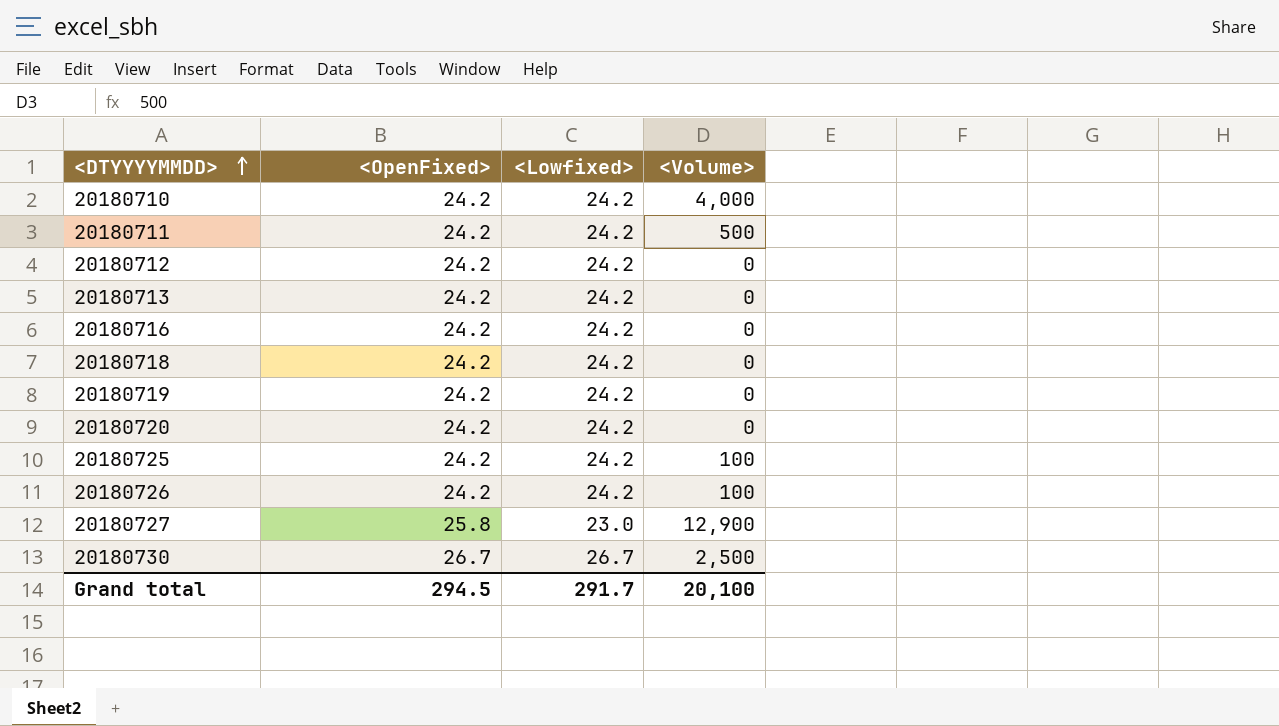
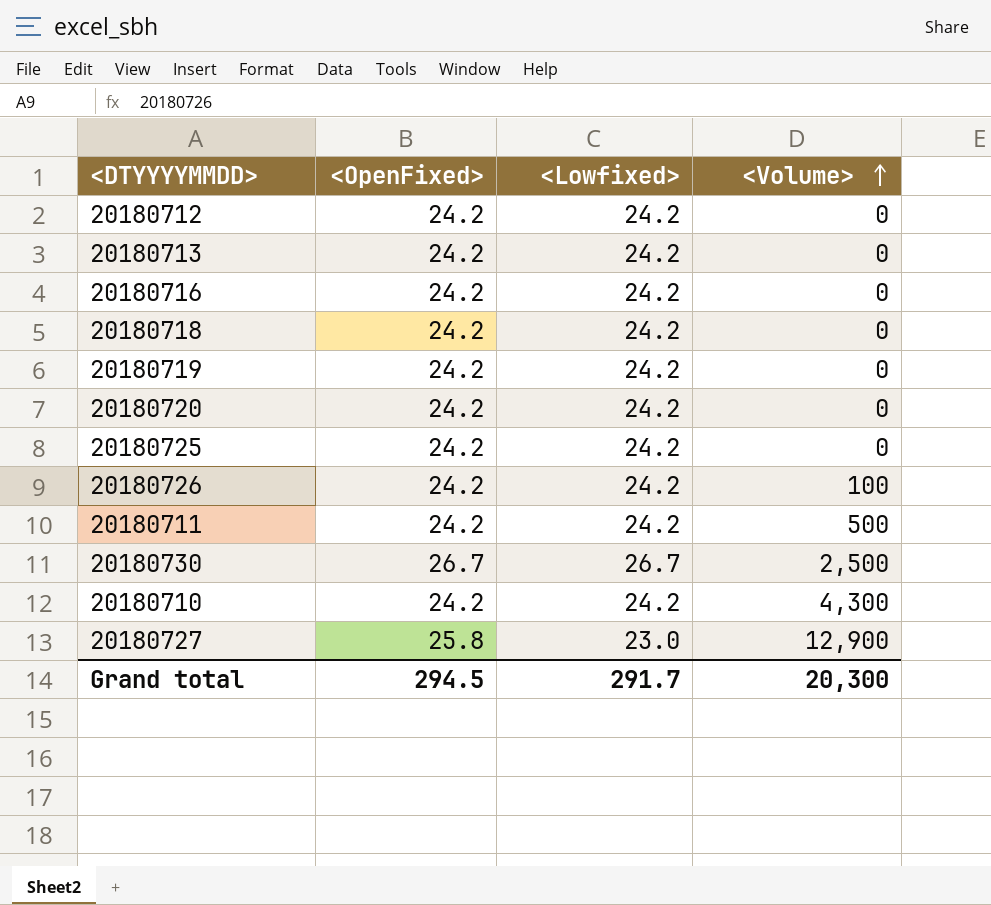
row order: <DTYYYYMMDD> ascending -> <Volume> ascending
20180725 | <Volume>: 100 -> 0
20180710 | <Volume>: 4,000 -> 4,300
Grand total | <Volume>: 20,100 -> 20,300

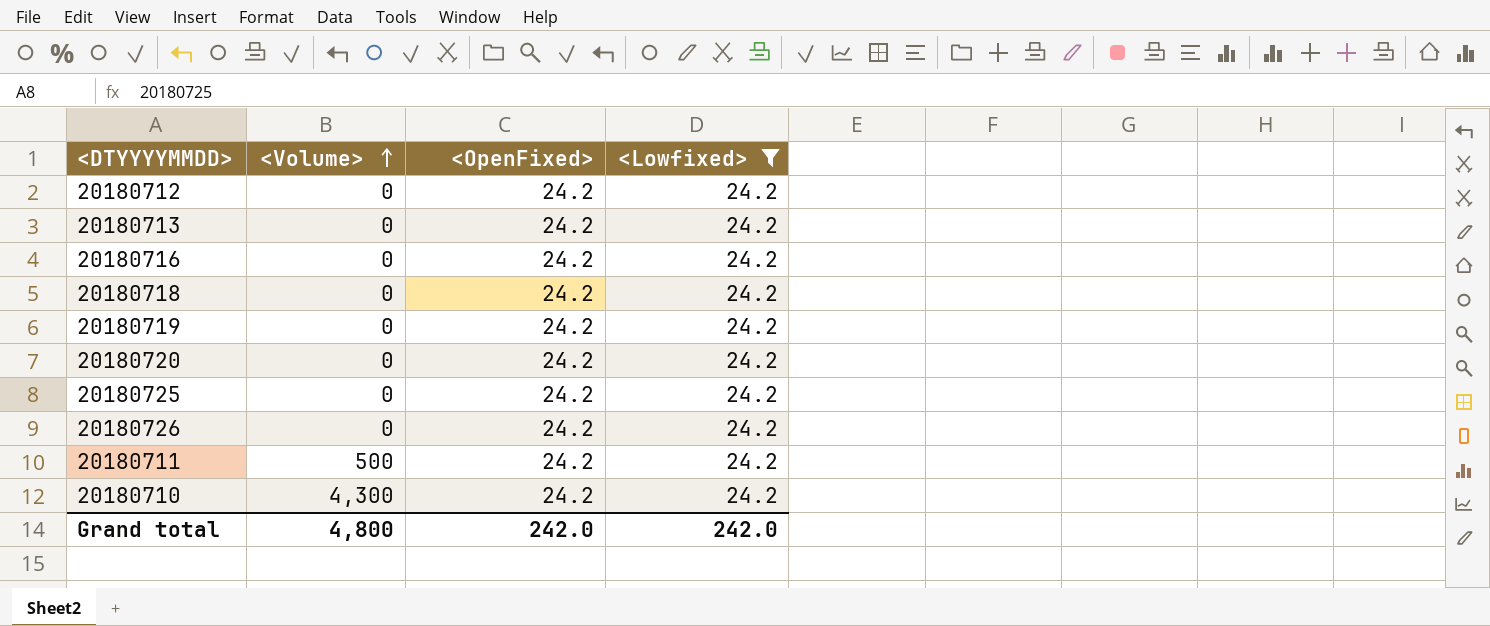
filter: none -> <Lowfixed> = 24.2
column <Volume> | position: 4 -> 2
20180726 | <Volume>: 100 -> 0
Grand total | <Volume>: 20,300 -> 4,800
Grand total | <OpenFixed>: 294.5 -> 242.0
Grand total | <Lowfixed>: 291.7 -> 242.0

